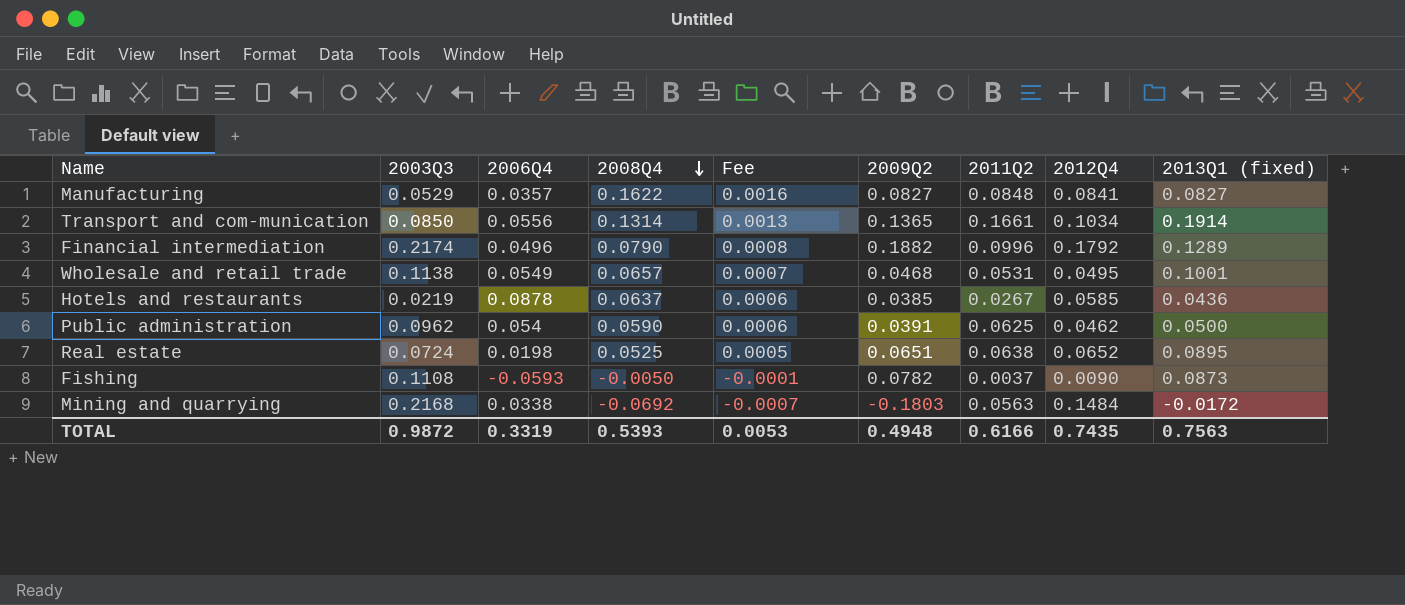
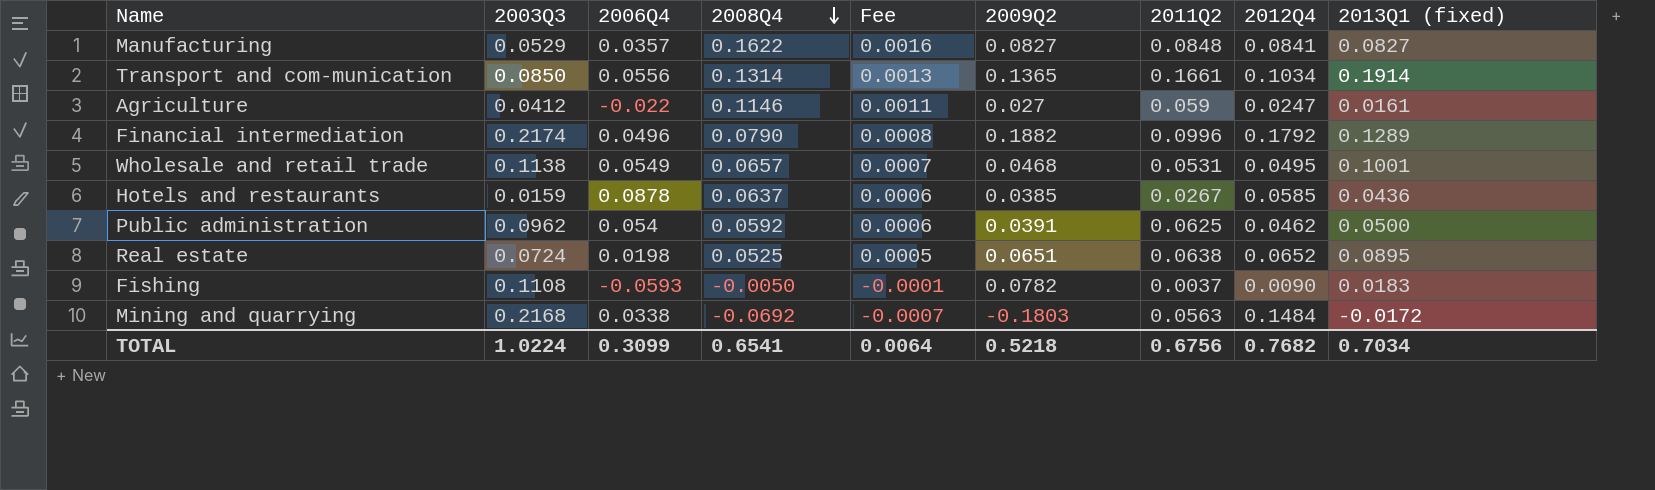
row Agriculture: none -> 0.0412 | -0.022 | 0.1146 | 0.0011 | 0.027 | 0.059 | 0.0247 | 0.0161
Hotels and restaurants | 2003Q3: 0.0219 -> 0.0159
Public administration | 2008Q4: 0.0590 -> 0.0592
Fishing | 2013Q1 (fixed): 0.0873 -> 0.0183
TOTAL | 2003Q3: 0.9872 -> 1.0224
TOTAL | 2006Q4: 0.3319 -> 0.3099
TOTAL | 2008Q4: 0.5393 -> 0.6541
TOTAL | Fee: 0.0053 -> 0.0064
TOTAL | 2009Q2: 0.4948 -> 0.5218
TOTAL | 2011Q2: 0.6166 -> 0.6756
TOTAL | 2012Q4: 0.7435 -> 0.7682
TOTAL | 2013Q1 (fixed): 0.7563 -> 0.7034

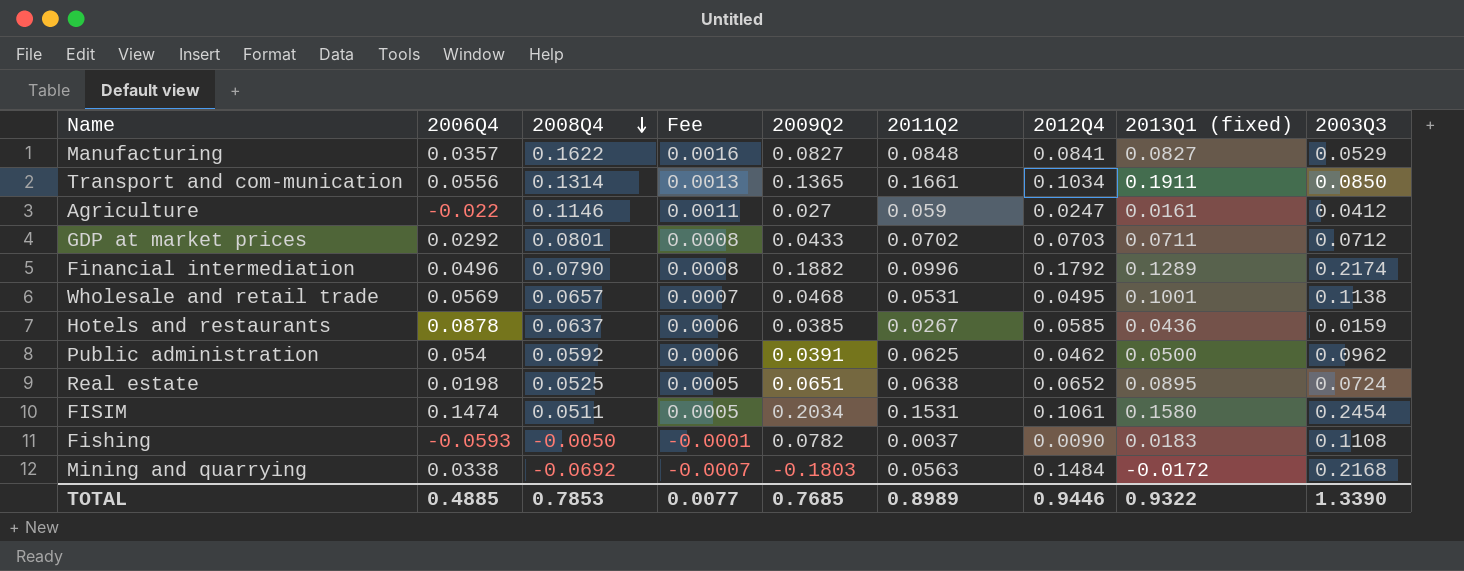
column 2003Q3 | position: 2 -> 9
Transport and com-munication | 2013Q1 (fixed): 0.1914 -> 0.1911
row GDP at market prices: none -> 0.0292 | 0.0801 | 0.0008 | 0.0433 | 0.0702 | 0.0703 | 0.0711 | 0.0712
Wholesale and retail trade | 2006Q4: 0.0549 -> 0.0569
row FISIM: none -> 0.1474 | 0.0511 | 0.0005 | 0.2034 | 0.1531 | 0.1061 | 0.1580 | 0.2454
TOTAL | 2006Q4: 0.3099 -> 0.4885
TOTAL | 2008Q4: 0.6541 -> 0.7853
TOTAL | Fee: 0.0064 -> 0.0077
TOTAL | 2009Q2: 0.5218 -> 0.7685
TOTAL | 2011Q2: 0.6756 -> 0.8989
TOTAL | 2012Q4: 0.7682 -> 0.9446
TOTAL | 2013Q1 (fixed): 0.7034 -> 0.9322
TOTAL | 2003Q3: 1.0224 -> 1.3390

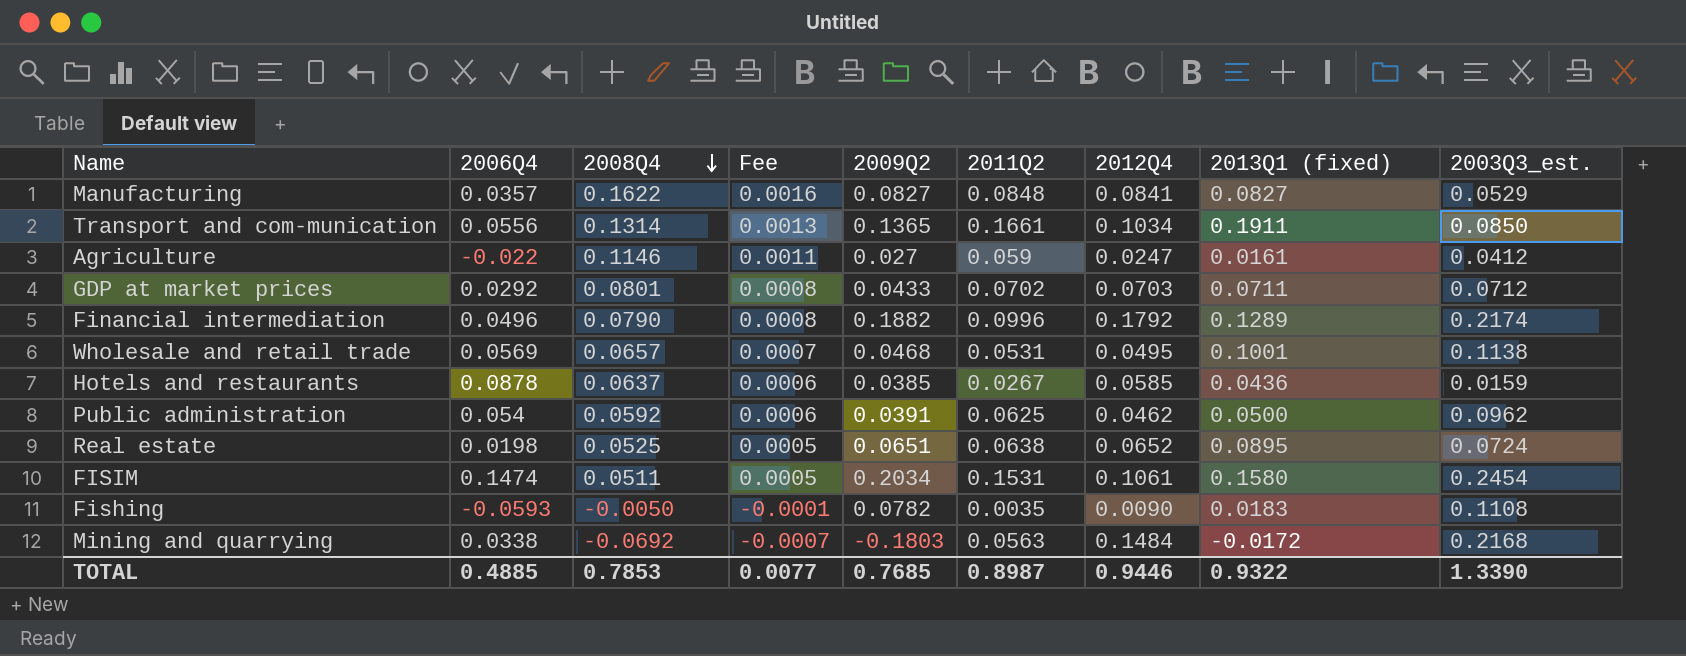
column name: 2003Q3 -> 2003Q3_est.
Fishing | 2011Q2: 0.0037 -> 0.0035
TOTAL | 2011Q2: 0.8989 -> 0.8987

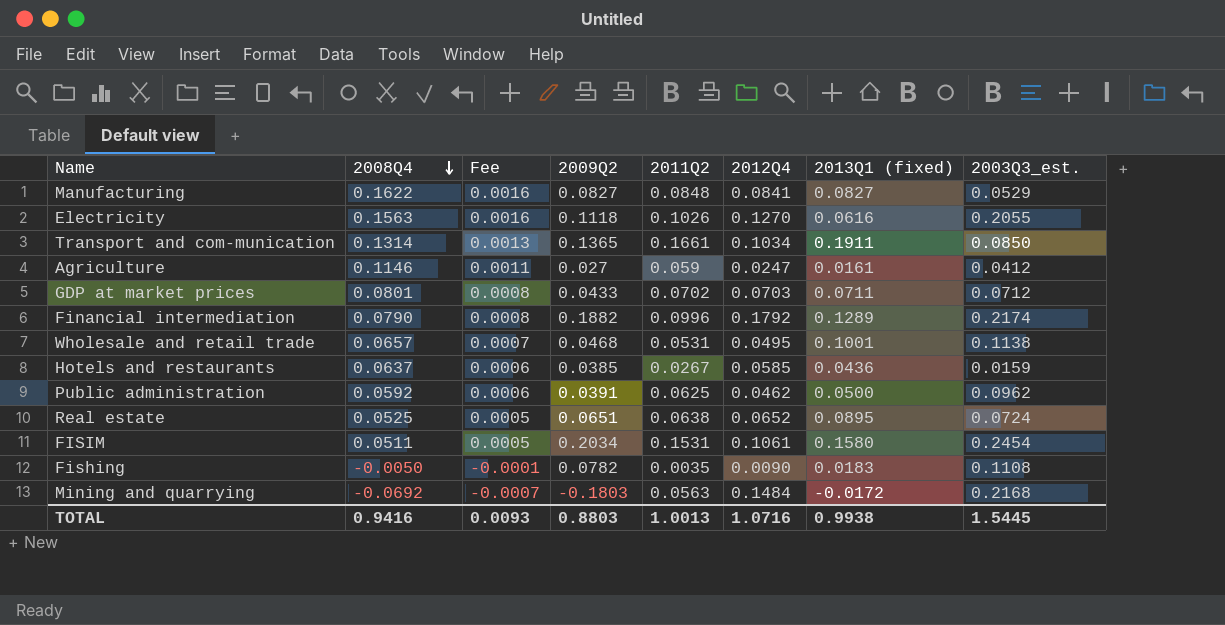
column 2006Q4 | position: 2 -> none
row Electricity: none -> 0.1563 | 0.0016 | 0.1118 | 0.1026 | 0.1270 | 0.0616 | 0.2055
TOTAL | 2008Q4: 0.7853 -> 0.9416
TOTAL | Fee: 0.0077 -> 0.0093
TOTAL | 2009Q2: 0.7685 -> 0.8803
TOTAL | 2011Q2: 0.8987 -> 1.0013
TOTAL | 2012Q4: 0.9446 -> 1.0716
TOTAL | 2013Q1 (fixed): 0.9322 -> 0.9938
TOTAL | 2003Q3_est.: 1.3390 -> 1.5445

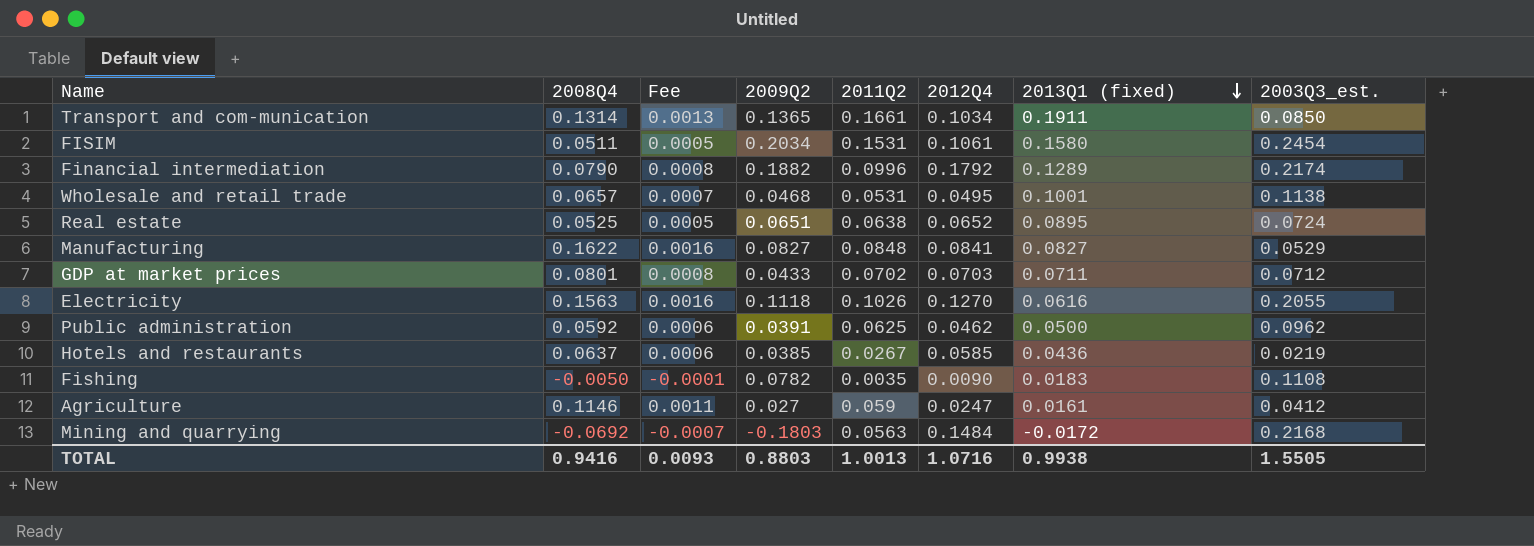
row order: 2008Q4 descending -> 2013Q1 (fixed) descending
Hotels and restaurants | 2003Q3_est.: 0.0159 -> 0.0219
TOTAL | 2003Q3_est.: 1.5445 -> 1.5505

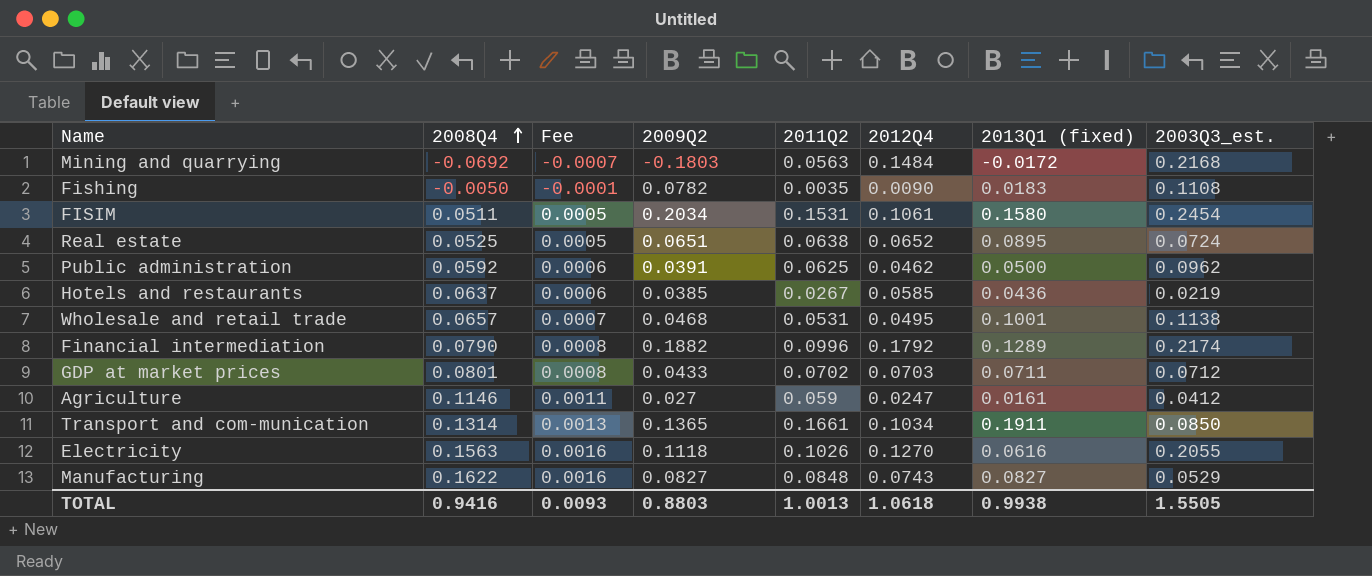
row order: 2013Q1 (fixed) descending -> 2008Q4 ascending
Manufacturing | 2012Q4: 0.0841 -> 0.0743
TOTAL | 2012Q4: 1.0716 -> 1.0618

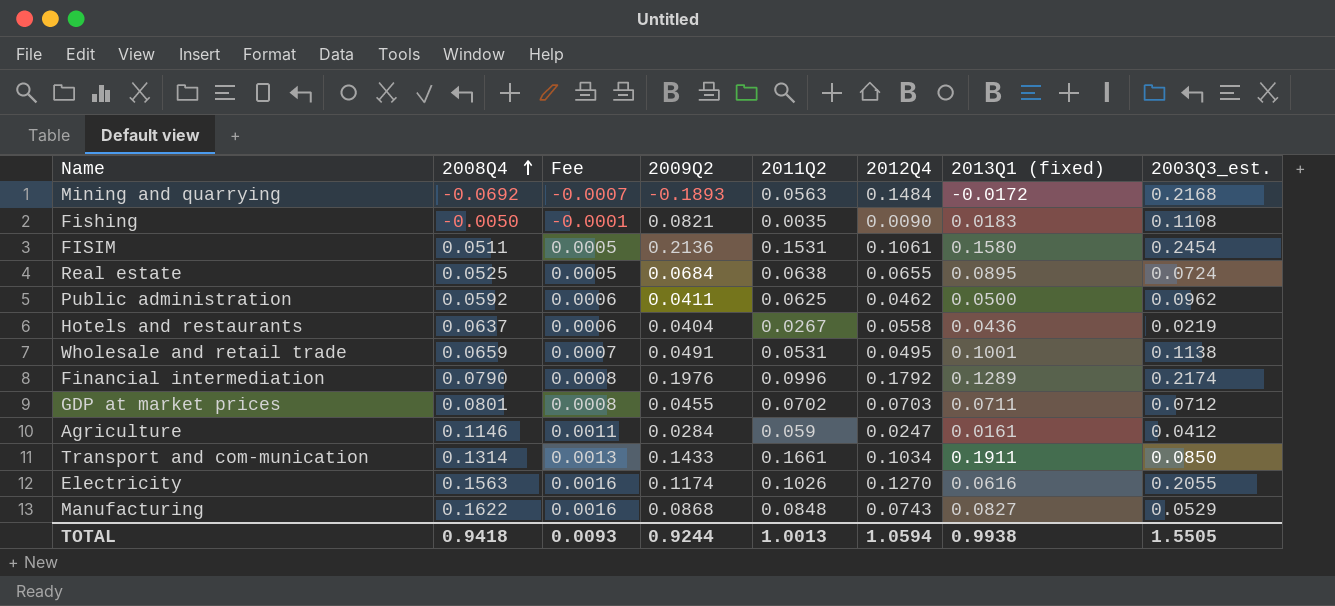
Mining and quarrying | 2009Q2: -0.1803 -> -0.1893
Fishing | 2009Q2: 0.0782 -> 0.0821
FISIM | 2009Q2: 0.2034 -> 0.2136
Real estate | 2009Q2: 0.0651 -> 0.0684
Real estate | 2012Q4: 0.0652 -> 0.0655
Public administration | 2009Q2: 0.0391 -> 0.0411
Hotels and restaurants | 2009Q2: 0.0385 -> 0.0404
Hotels and restaurants | 2012Q4: 0.0585 -> 0.0558
Wholesale and retail trade | 2008Q4: 0.0657 -> 0.0659
Wholesale and retail trade | 2009Q2: 0.0468 -> 0.0491
Financial intermediation | 2009Q2: 0.1882 -> 0.1976
GDP at market prices | 2009Q2: 0.0433 -> 0.0455
Agriculture | 2009Q2: 0.027 -> 0.0284
Transport and com-munication | 2009Q2: 0.1365 -> 0.1433
Electricity | 2009Q2: 0.1118 -> 0.1174
Manufacturing | 2009Q2: 0.0827 -> 0.0868
TOTAL | 2008Q4: 0.9416 -> 0.9418
TOTAL | 2009Q2: 0.8803 -> 0.9244
TOTAL | 2012Q4: 1.0618 -> 1.0594

